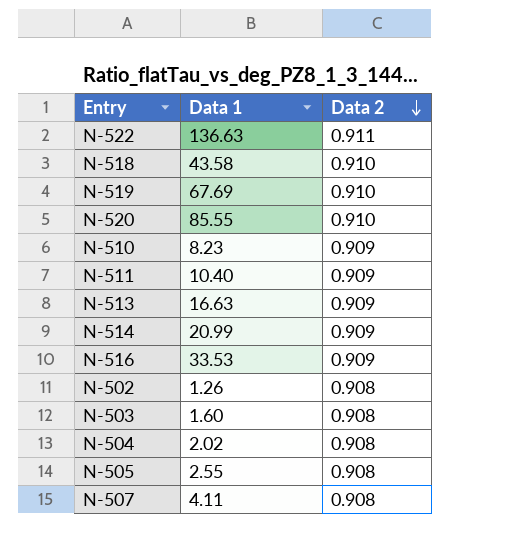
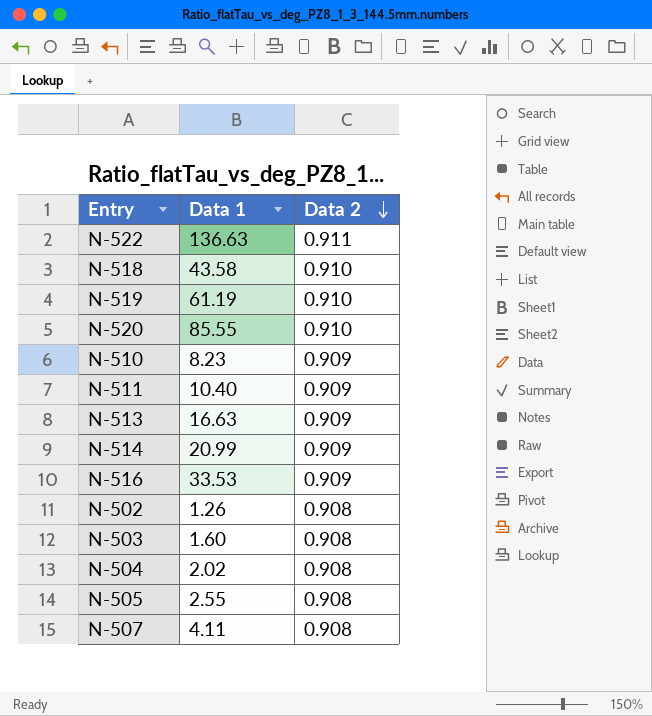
N-519 | Data 1: 67.69 -> 61.19

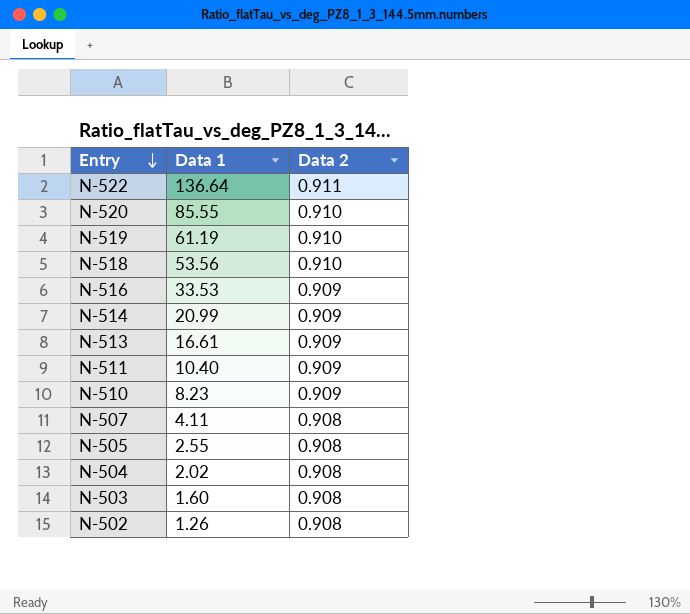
row order: Data 2 descending -> Entry descending
N-522 | Data 1: 136.63 -> 136.64
N-518 | Data 1: 43.58 -> 53.56
N-513 | Data 1: 16.63 -> 16.61

